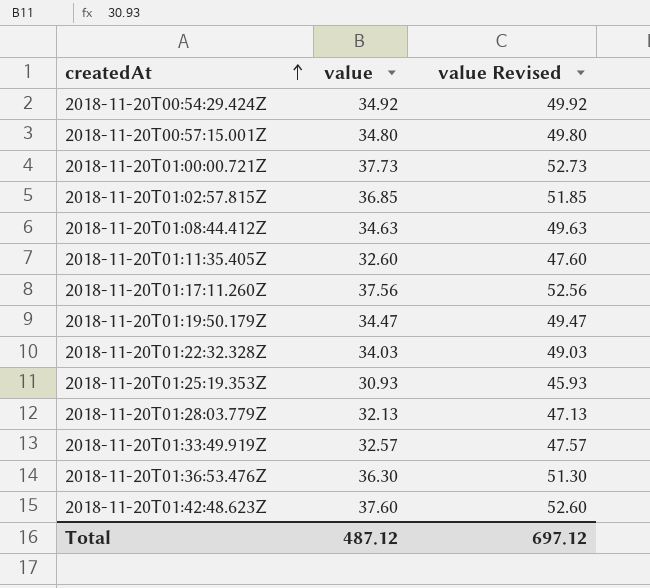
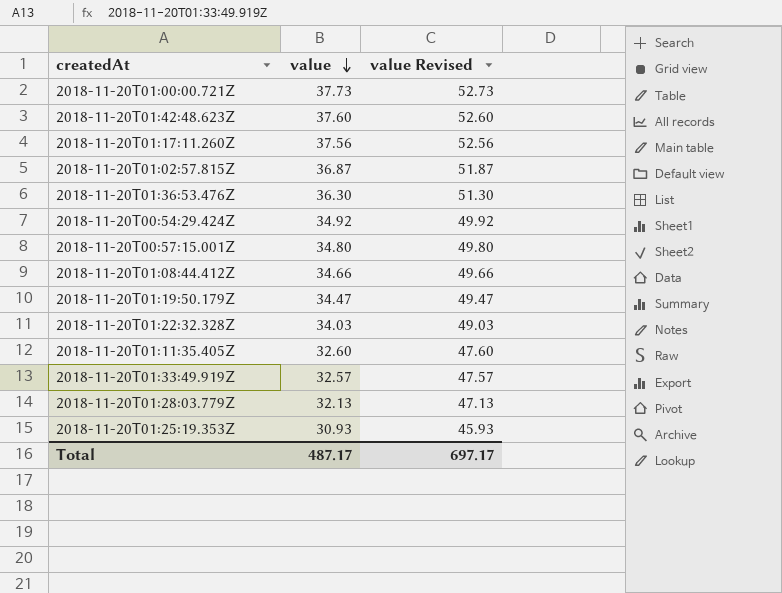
row order: createdAt ascending -> value descending
2018-11-20T01:02:57.815Z | value: 36.85 -> 36.87
2018-11-20T01:02:57.815Z | value Revised: 51.85 -> 51.87
2018-11-20T01:08:44.412Z | value: 34.63 -> 34.66
2018-11-20T01:08:44.412Z | value Revised: 49.63 -> 49.66
Total | value: 487.12 -> 487.17
Total | value Revised: 697.12 -> 697.17

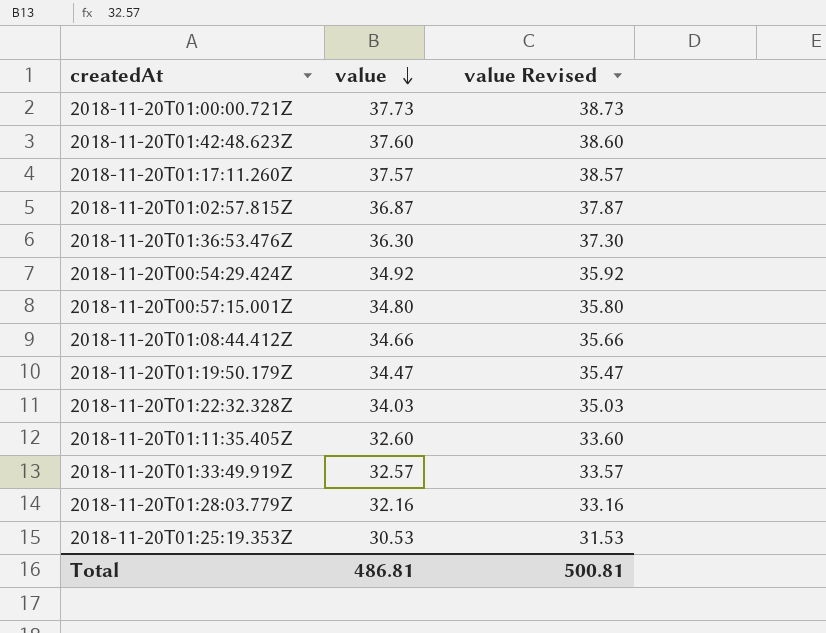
column value Revised | formula: [value] + 15 -> [value] + 1
2018-11-20T01:17:11.260Z | value: 37.56 -> 37.57
2018-11-20T01:28:03.779Z | value: 32.13 -> 32.16
2018-11-20T01:25:19.353Z | value: 30.93 -> 30.53
Total | value: 487.17 -> 486.81
Total | value Revised: 697.17 -> 500.81

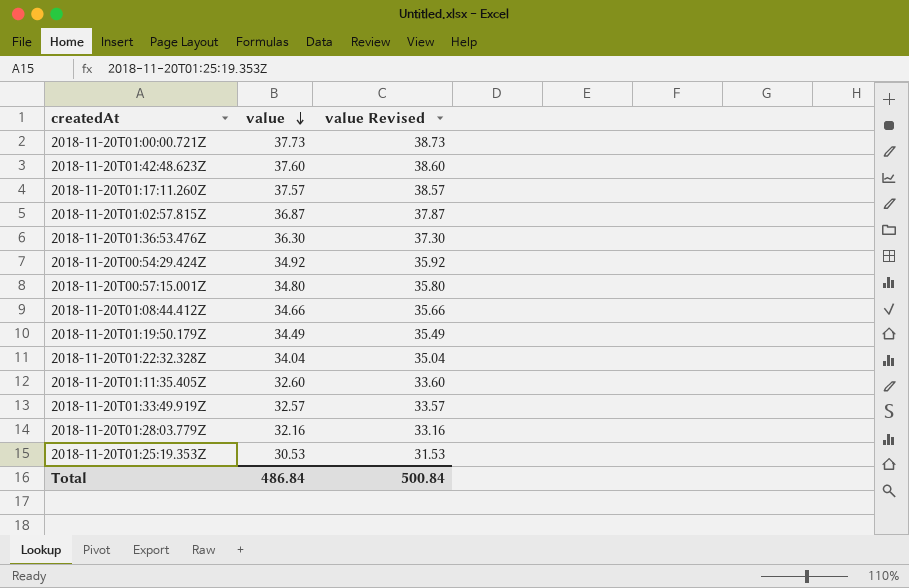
2018-11-20T01:19:50.179Z | value: 34.47 -> 34.49
2018-11-20T01:19:50.179Z | value Revised: 35.47 -> 35.49
2018-11-20T01:22:32.328Z | value: 34.03 -> 34.04
2018-11-20T01:22:32.328Z | value Revised: 35.03 -> 35.04
Total | value: 486.81 -> 486.84
Total | value Revised: 500.81 -> 500.84

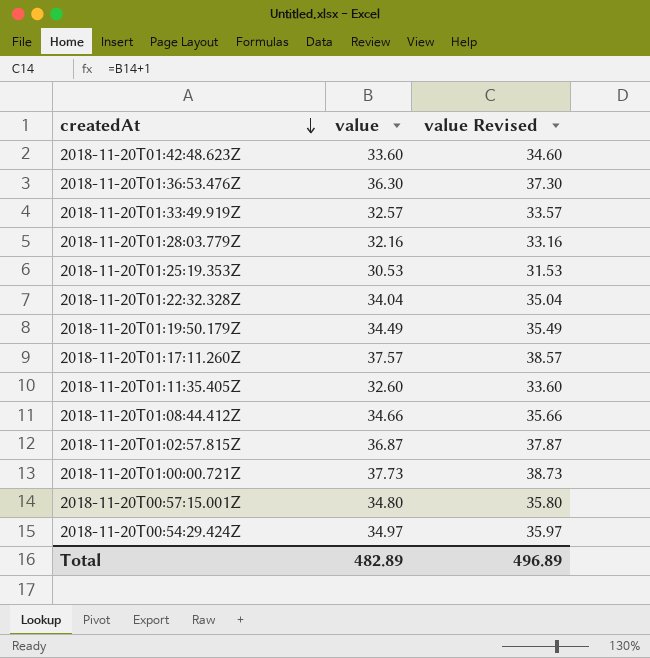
row order: value descending -> createdAt descending
2018-11-20T01:42:48.623Z | value: 37.60 -> 33.60
2018-11-20T01:42:48.623Z | value Revised: 38.60 -> 34.60
2018-11-20T00:54:29.424Z | value: 34.92 -> 34.97
2018-11-20T00:54:29.424Z | value Revised: 35.92 -> 35.97
Total | value: 486.84 -> 482.89
Total | value Revised: 500.84 -> 496.89

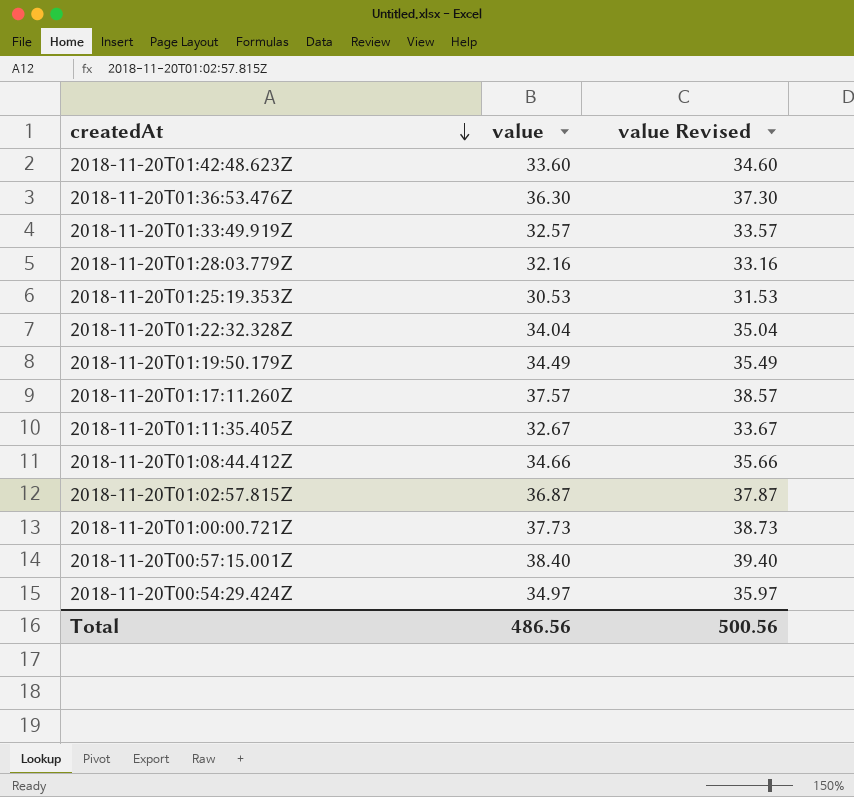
2018-11-20T01:11:35.405Z | value: 32.60 -> 32.67
2018-11-20T01:11:35.405Z | value Revised: 33.60 -> 33.67
2018-11-20T00:57:15.001Z | value: 34.80 -> 38.40
2018-11-20T00:57:15.001Z | value Revised: 35.80 -> 39.40
Total | value: 482.89 -> 486.56
Total | value Revised: 496.89 -> 500.56

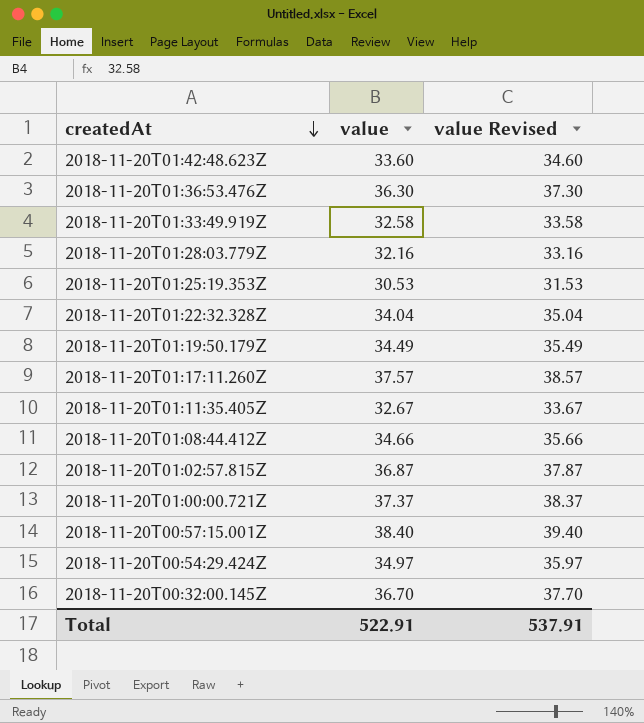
2018-11-20T01:33:49.919Z | value: 32.57 -> 32.58
2018-11-20T01:33:49.919Z | value Revised: 33.57 -> 33.58
2018-11-20T01:00:00.721Z | value: 37.73 -> 37.37
2018-11-20T01:00:00.721Z | value Revised: 38.73 -> 38.37
row 2018-11-20T00:32:00.145Z: none -> 36.70 | 37.70
Total | value: 486.56 -> 522.91
Total | value Revised: 500.56 -> 537.91

